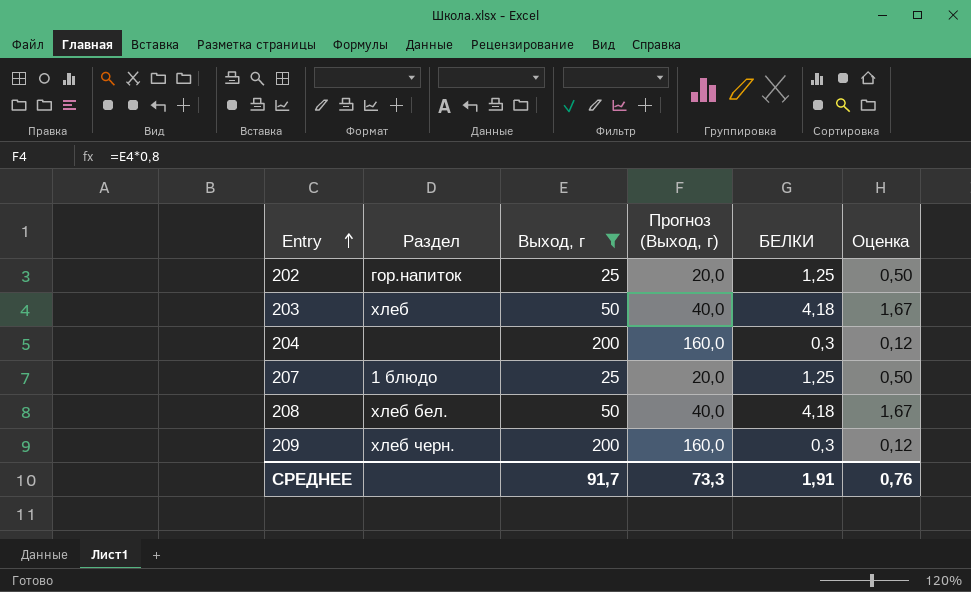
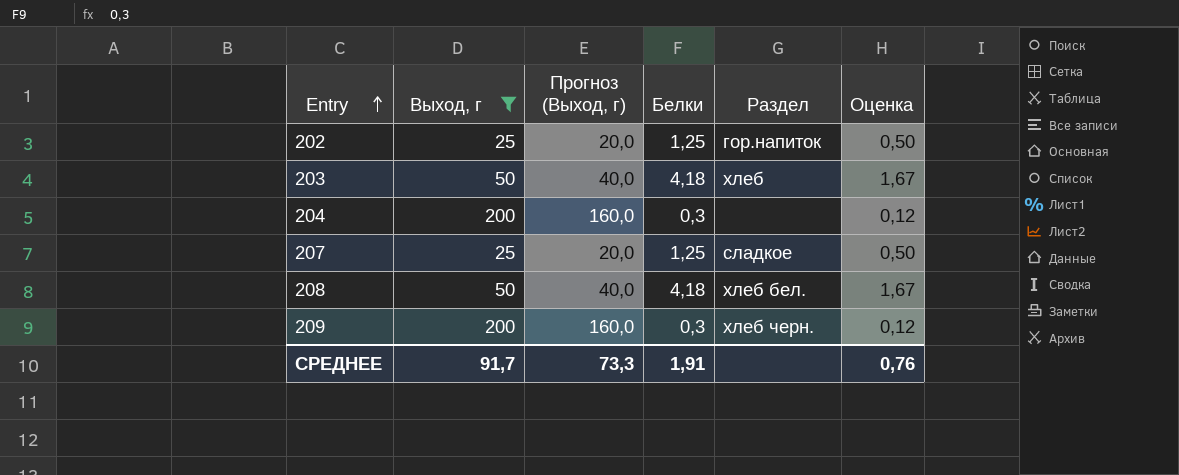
column name: БЕЛКИ -> Белки
column Раздел | position: 2 -> 5
207 | Раздел: 1 блюдо -> сладкое

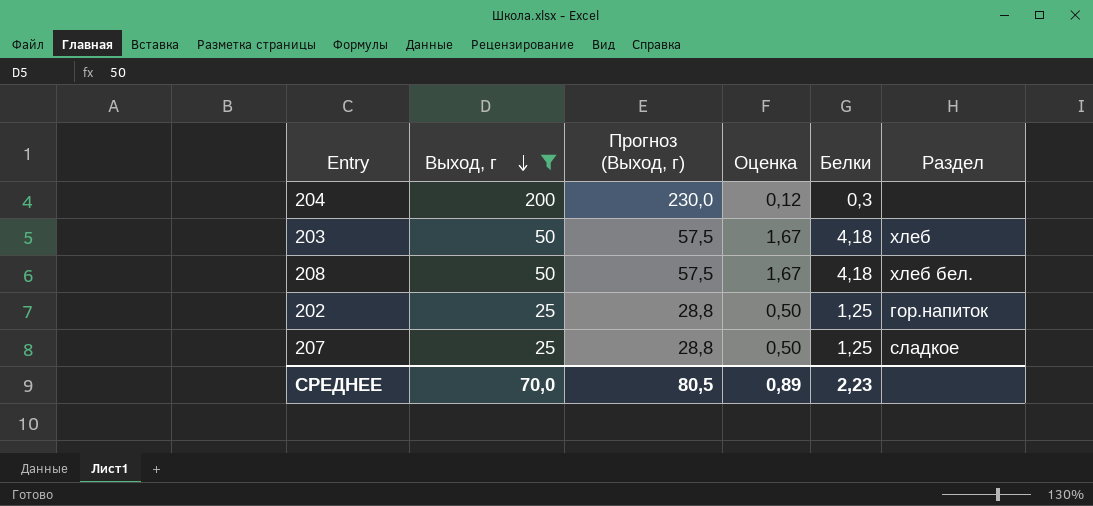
row order: Entry ascending -> Выход, г descending
column Прогноз (Выход, г) | formula: [Выход, г] * 0,8 -> [Выход, г] * 1,15
column Оценка | position: 6 -> 4
row 209: 200 | 160,0 | 0,3 | хлеб черн. | 0,12 -> none
СРЕДНЕЕ | Выход, г: 91,7 -> 70,0
СРЕДНЕЕ | Прогноз (Выход, г): 73,3 -> 80,5
СРЕДНЕЕ | Оценка: 0,76 -> 0,89
СРЕДНЕЕ | Белки: 1,91 -> 2,23

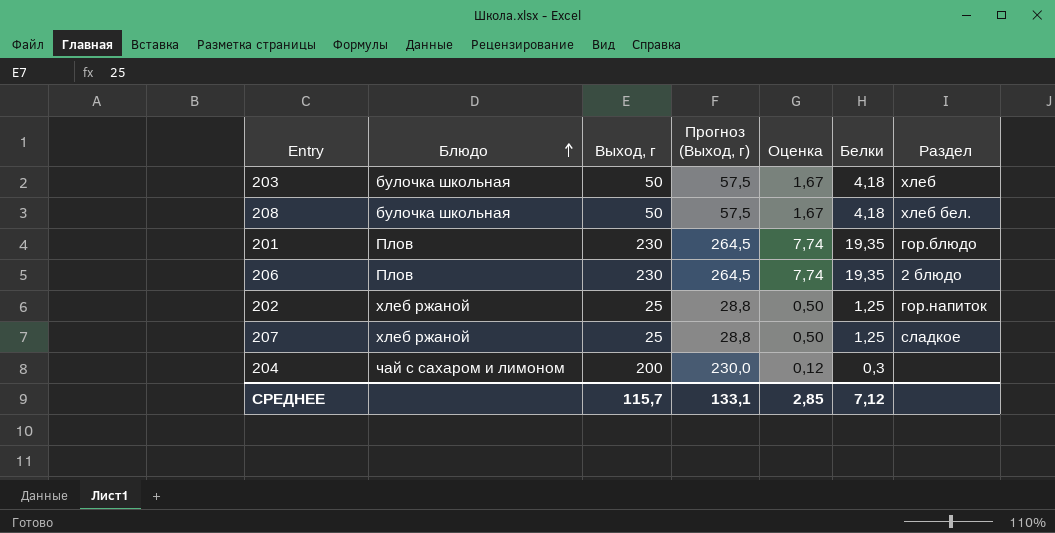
filter: Выход, г != 230 -> none
row order: Выход, г descending -> Блюдо ascending
column Блюдо | position: none -> 2
СРЕДНЕЕ | Выход, г: 70,0 -> 115,7
СРЕДНЕЕ | Прогноз (Выход, г): 80,5 -> 133,1
СРЕДНЕЕ | Оценка: 0,89 -> 2,85
СРЕДНЕЕ | Белки: 2,23 -> 7,12

